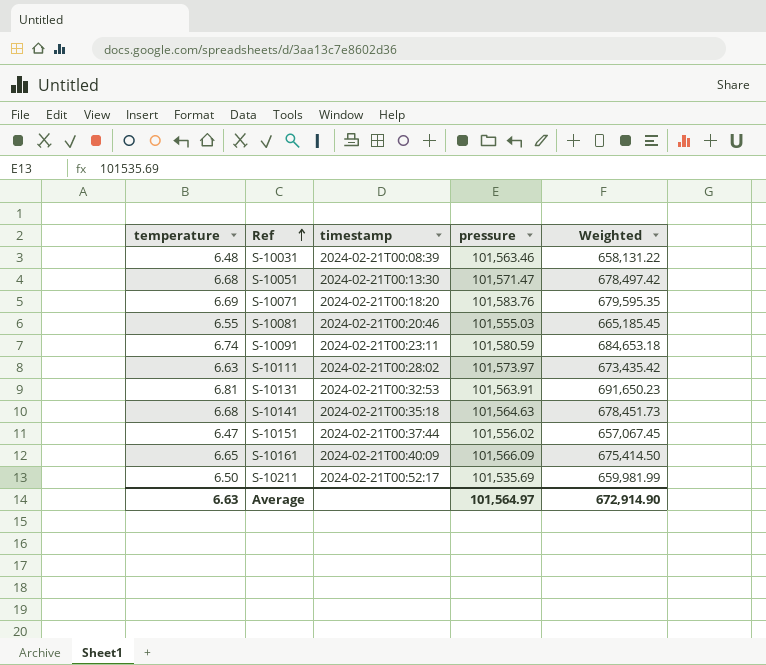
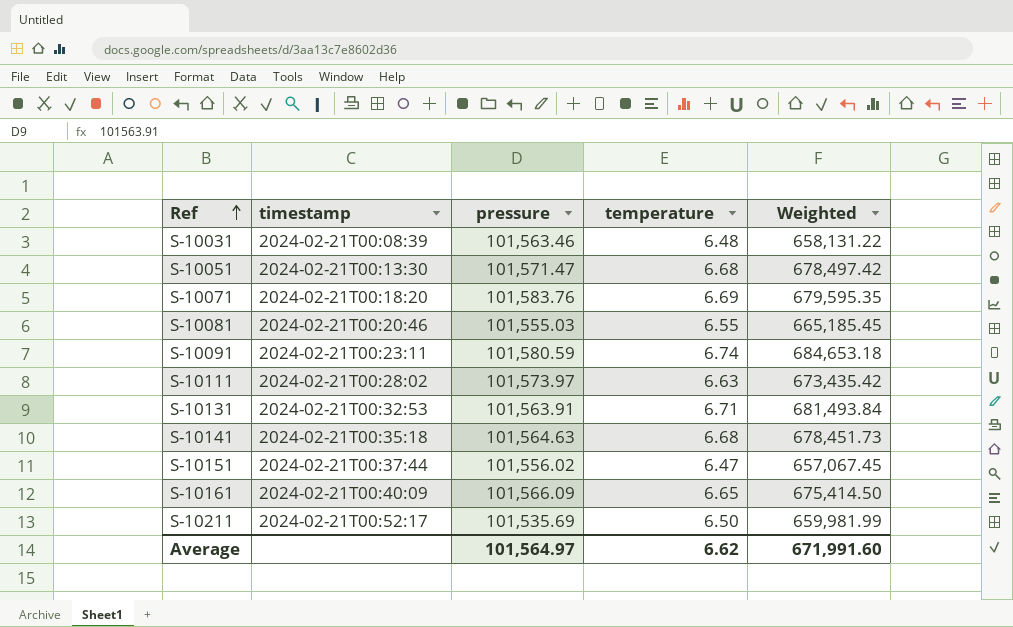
column temperature | position: 1 -> 4
S-10131 | temperature: 6.81 -> 6.71
S-10131 | Weighted: 691,650.23 -> 681,493.84
Average | temperature: 6.63 -> 6.62
Average | Weighted: 672,914.90 -> 671,991.60

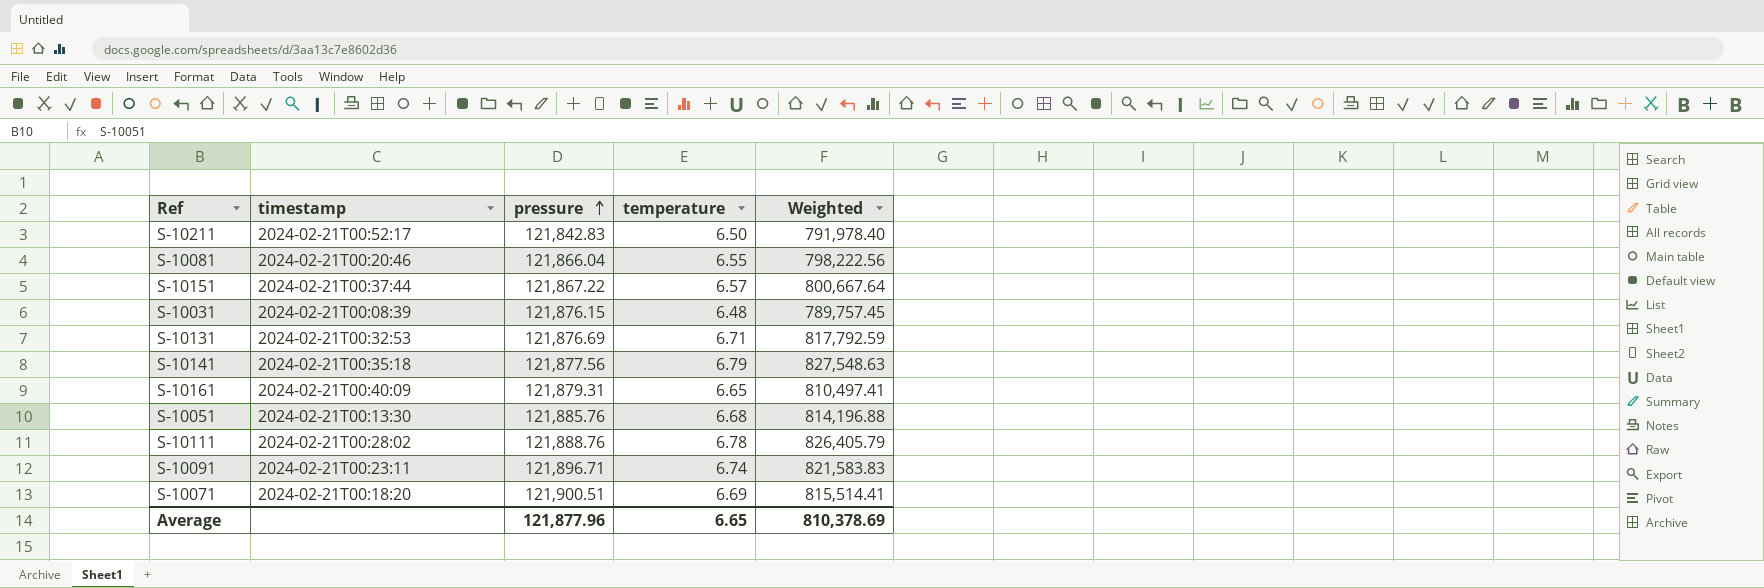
row order: Ref ascending -> pressure ascending
S-10211 | pressure: 101,535.69 -> 121,842.83
S-10211 | Weighted: 659,981.99 -> 791,978.40
S-10081 | pressure: 101,555.03 -> 121,866.04
S-10081 | Weighted: 665,185.45 -> 798,222.56
S-10151 | pressure: 101,556.02 -> 121,867.22
S-10151 | temperature: 6.47 -> 6.57
S-10151 | Weighted: 657,067.45 -> 800,667.64
S-10031 | pressure: 101,563.46 -> 121,876.15
S-10031 | Weighted: 658,131.22 -> 789,757.45
S-10131 | pressure: 101,563.91 -> 121,876.69
S-10131 | Weighted: 681,493.84 -> 817,792.59
S-10141 | pressure: 101,564.63 -> 121,877.56
S-10141 | temperature: 6.68 -> 6.79
S-10141 | Weighted: 678,451.73 -> 827,548.63
S-10161 | pressure: 101,566.09 -> 121,879.31
S-10161 | Weighted: 675,414.50 -> 810,497.41
S-10051 | pressure: 101,571.47 -> 121,885.76
S-10051 | Weighted: 678,497.42 -> 814,196.88
S-10111 | pressure: 101,573.97 -> 121,888.76
S-10111 | temperature: 6.63 -> 6.78
S-10111 | Weighted: 673,435.42 -> 826,405.79
S-10091 | pressure: 101,580.59 -> 121,896.71
S-10091 | Weighted: 684,653.18 -> 821,583.83
S-10071 | pressure: 101,583.76 -> 121,900.51
S-10071 | Weighted: 679,595.35 -> 815,514.41
Average | pressure: 101,564.97 -> 121,877.96
Average | temperature: 6.62 -> 6.65
Average | Weighted: 671,991.60 -> 810,378.69

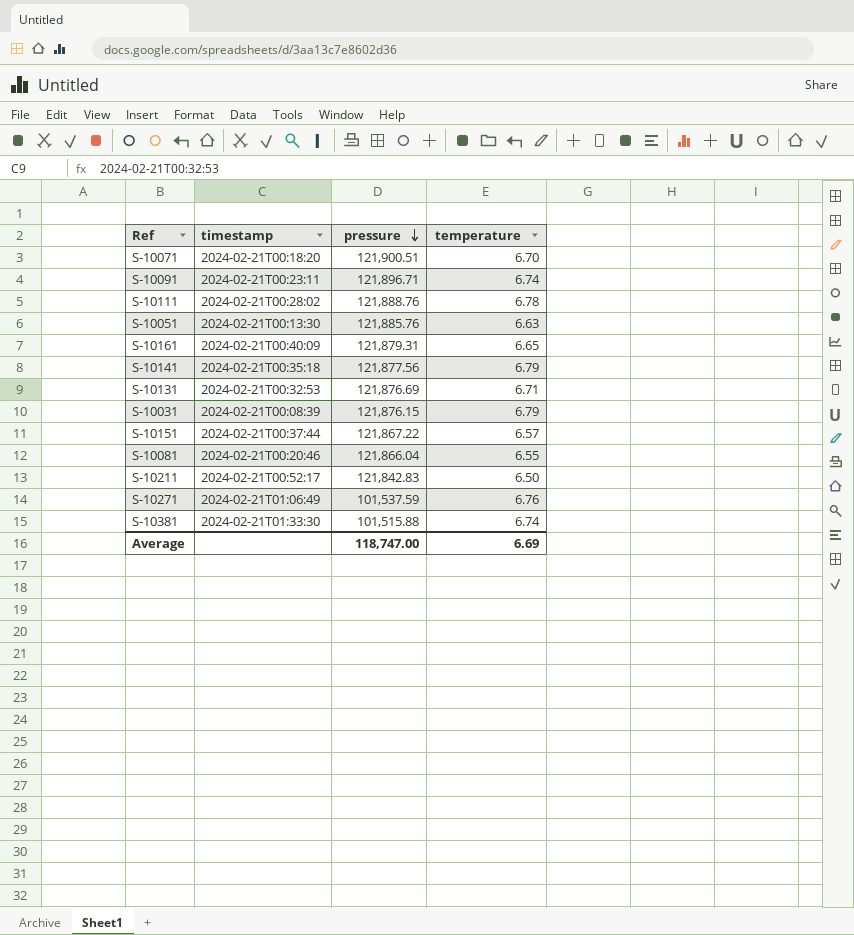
row order: pressure ascending -> pressure descending
column Weighted | formula: [pressure] * [temperature] -> none
S-10071 | temperature: 6.69 -> 6.70
S-10051 | temperature: 6.68 -> 6.63
S-10031 | temperature: 6.48 -> 6.79
row S-10271: none -> 2024-02-21T01:06:49 | 101,537.59 | 6.76
row S-10381: none -> 2024-02-21T01:33:30 | 101,515.88 | 6.74
Average | pressure: 121,877.96 -> 118,747.00
Average | temperature: 6.65 -> 6.69

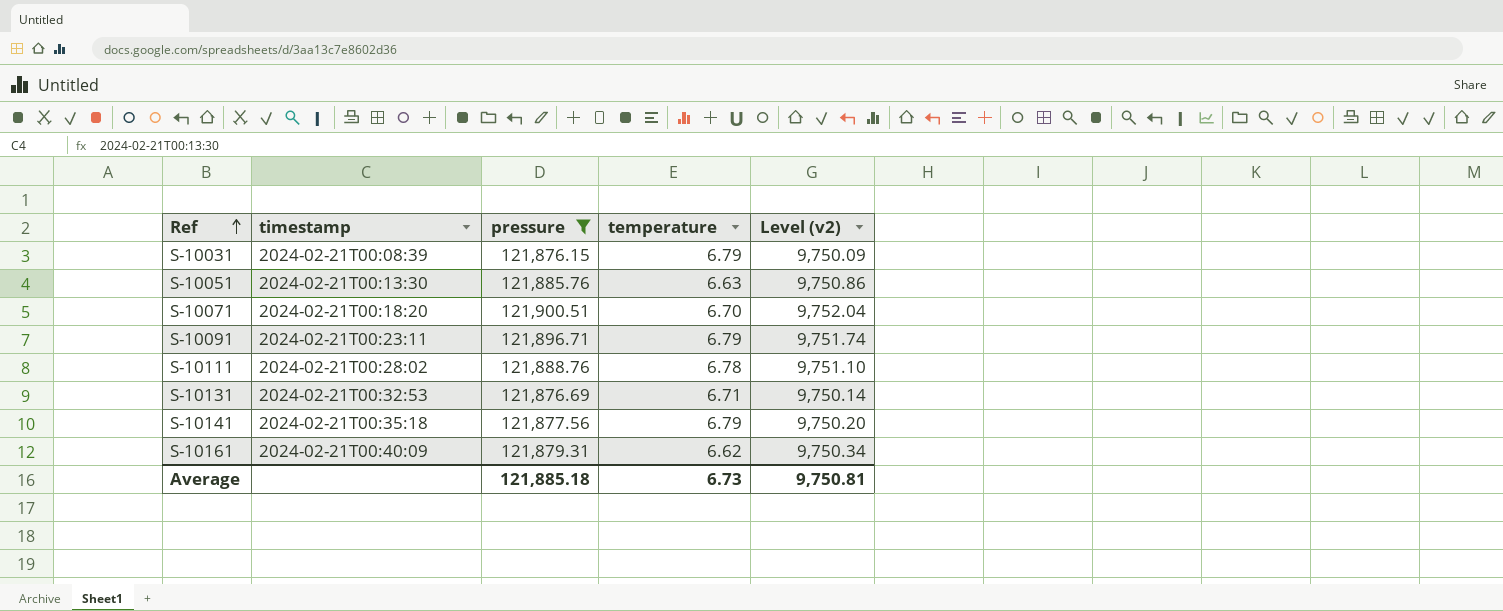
filter: none -> pressure >= 121,876.15
row order: pressure descending -> Ref ascending
column Level (v2) | formula: none -> [pressure] * 0.08
S-10091 | temperature: 6.74 -> 6.79
S-10161 | temperature: 6.65 -> 6.62
Average | pressure: 118,747.00 -> 121,885.18
Average | temperature: 6.69 -> 6.73

